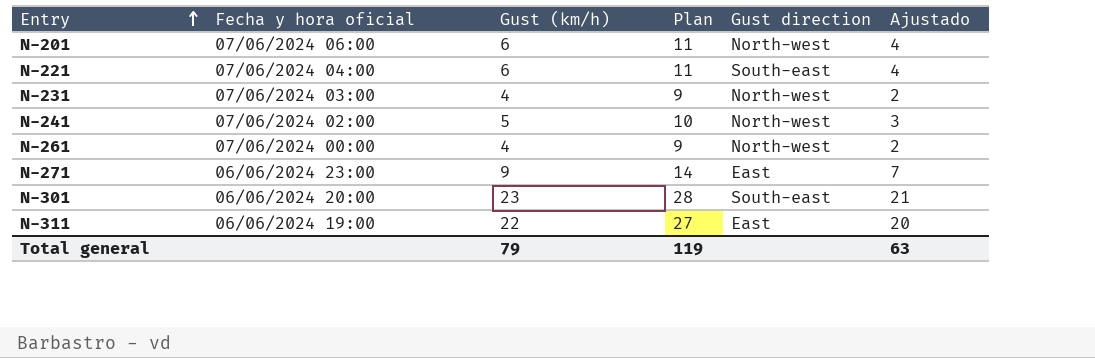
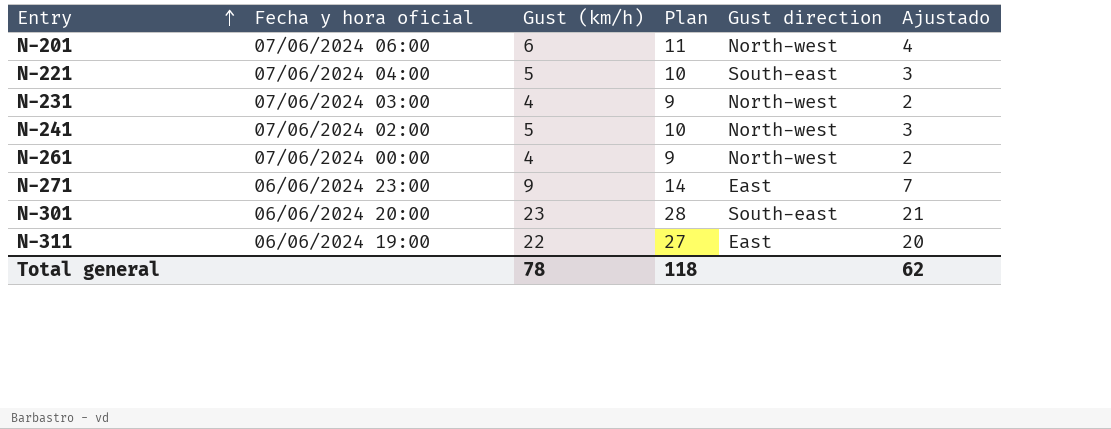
N-221 | Gust (km/h): 6 -> 5
N-221 | Plan: 11 -> 10
N-221 | Ajustado: 4 -> 3
Total general | Gust (km/h): 79 -> 78
Total general | Plan: 119 -> 118
Total general | Ajustado: 63 -> 62

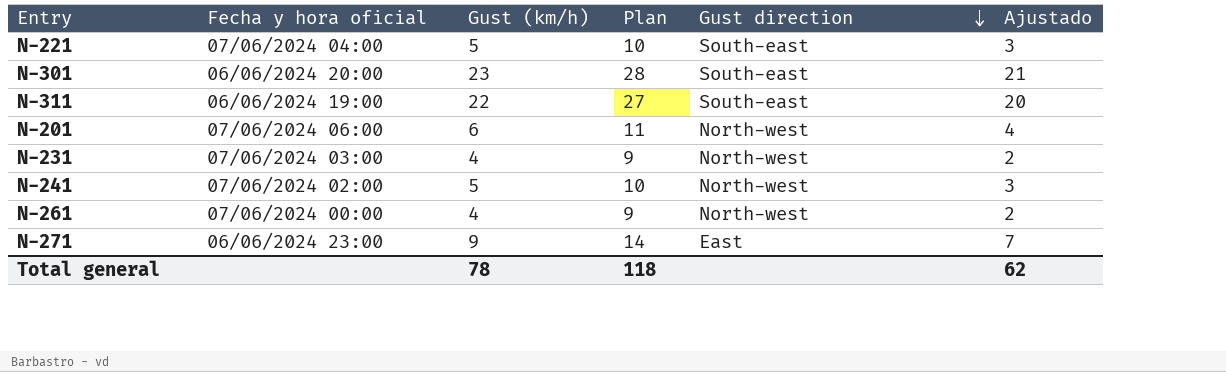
row order: Entry ascending -> Gust direction descending
N-311 | Gust direction: East -> South-east

